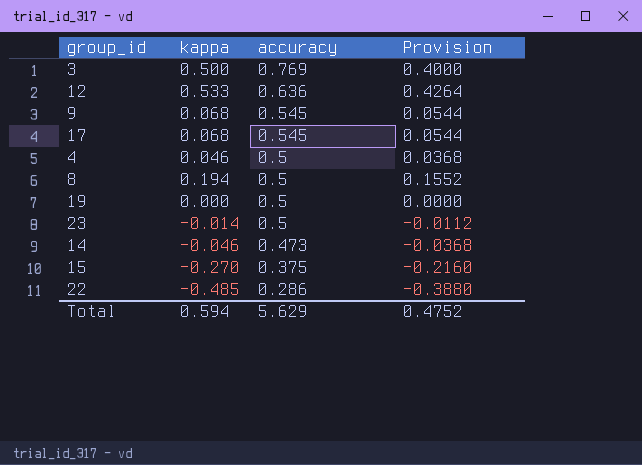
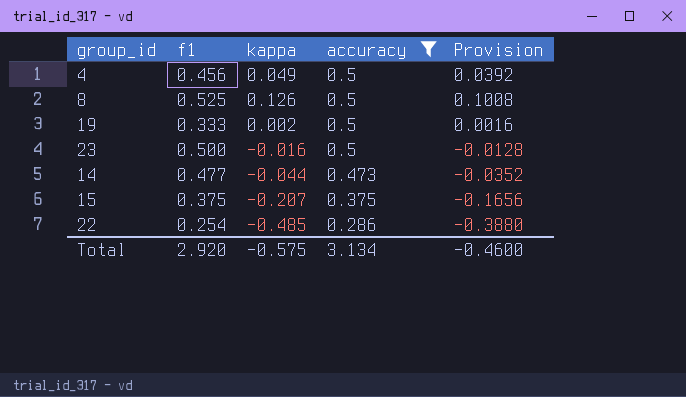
filter: none -> accuracy <= 0.5
column f1 | position: none -> 2
4 | kappa: 0.046 -> 0.049
4 | Provision: 0.0368 -> 0.0392
8 | kappa: 0.194 -> 0.126
8 | Provision: 0.1552 -> 0.1008
19 | kappa: 0.000 -> 0.002
19 | Provision: 0.0000 -> 0.0016
23 | kappa: -0.014 -> -0.016
23 | Provision: -0.0112 -> -0.0128
14 | kappa: -0.046 -> -0.044
14 | Provision: -0.0368 -> -0.0352
15 | kappa: -0.270 -> -0.207
15 | Provision: -0.2160 -> -0.1656
Total | kappa: 0.594 -> -0.575
Total | accuracy: 5.629 -> 3.134
Total | Provision: 0.4752 -> -0.4600

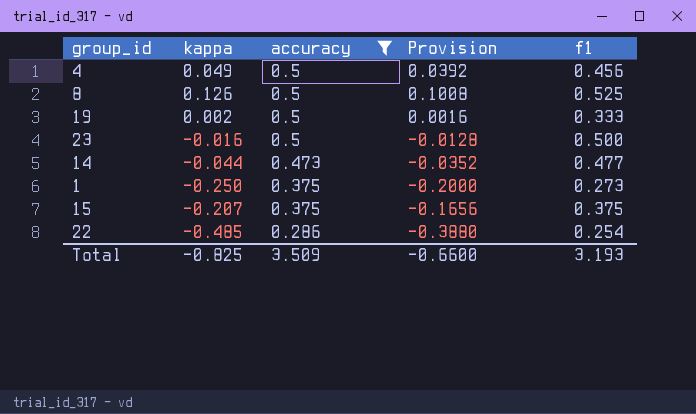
column f1 | position: 2 -> 5
row 1: none -> -0.250 | 0.375 | -0.2000 | 0.273
Total | kappa: -0.575 -> -0.825
Total | accuracy: 3.134 -> 3.509
Total | Provision: -0.4600 -> -0.6600
Total | f1: 2.920 -> 3.193

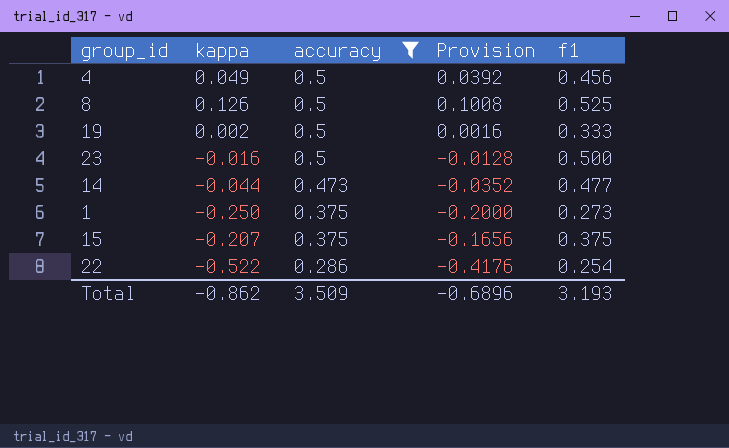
22 | kappa: -0.485 -> -0.522
22 | Provision: -0.3880 -> -0.4176
Total | kappa: -0.825 -> -0.862
Total | Provision: -0.6600 -> -0.6896

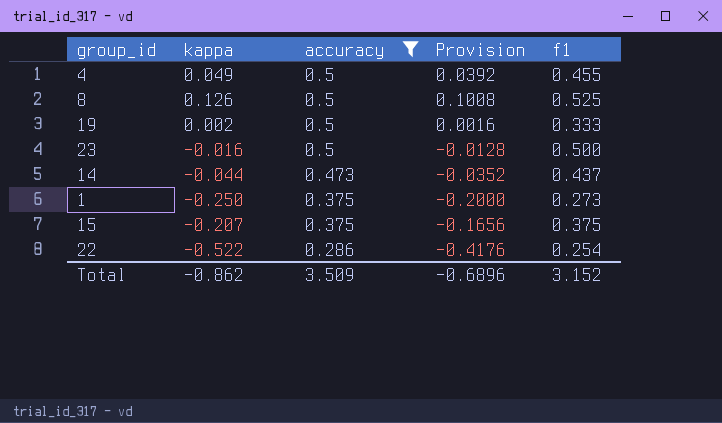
4 | f1: 0.456 -> 0.455
14 | f1: 0.477 -> 0.437
Total | f1: 3.193 -> 3.152

